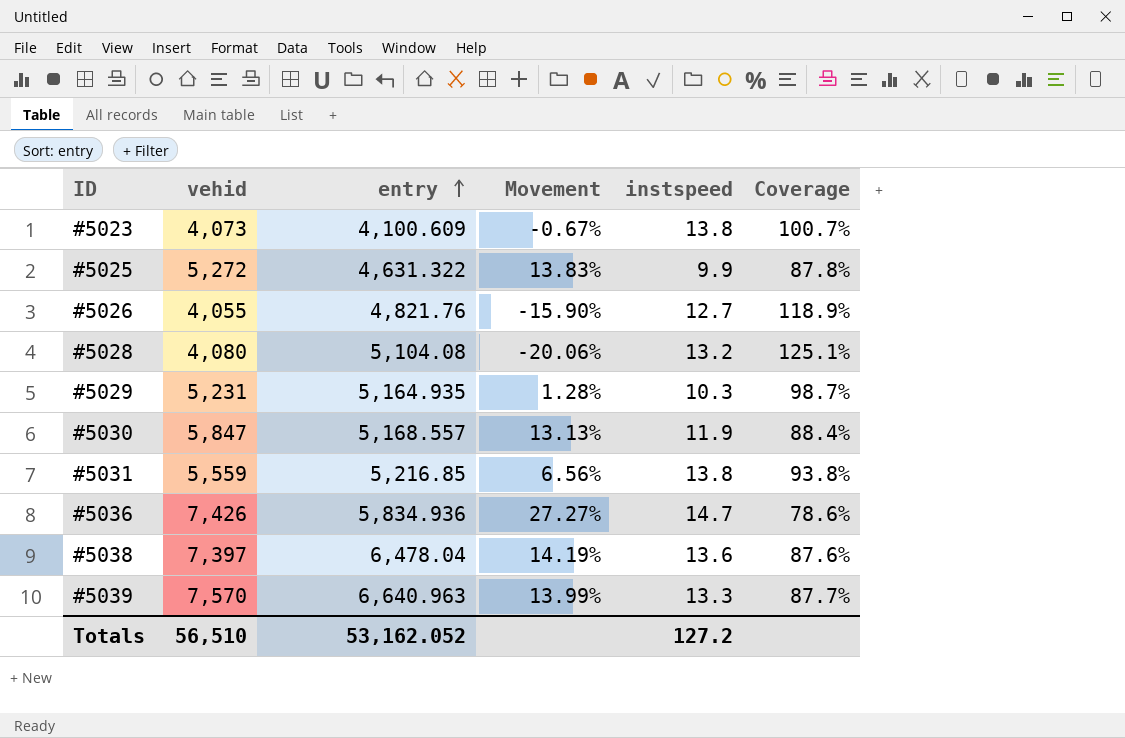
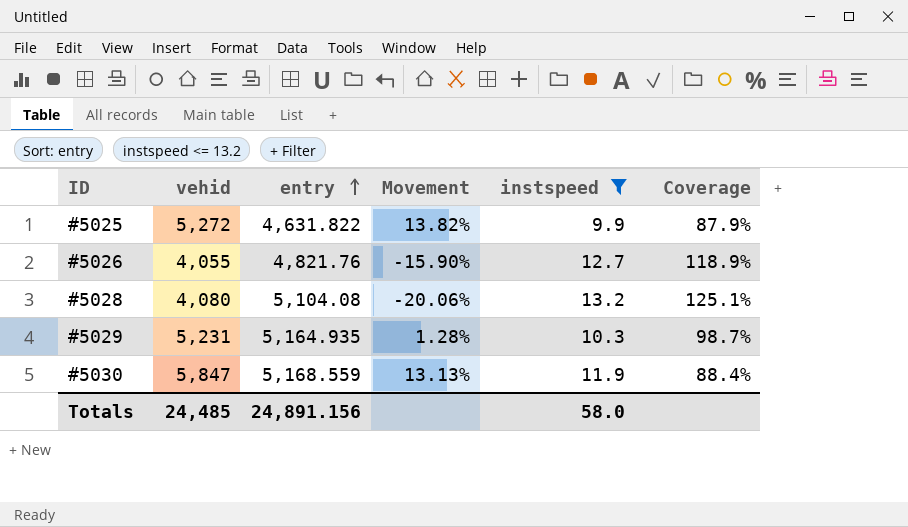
filter: none -> instspeed <= 13.2
#5025 | entry: 4,631.322 -> 4,631.822
#5025 | Movement: 13.83% -> 13.82%
#5025 | Coverage: 87.8% -> 87.9%
#5030 | entry: 5,168.557 -> 5,168.559
Totals | vehid: 56,510 -> 24,485
Totals | entry: 53,162.052 -> 24,891.156
Totals | instspeed: 127.2 -> 58.0

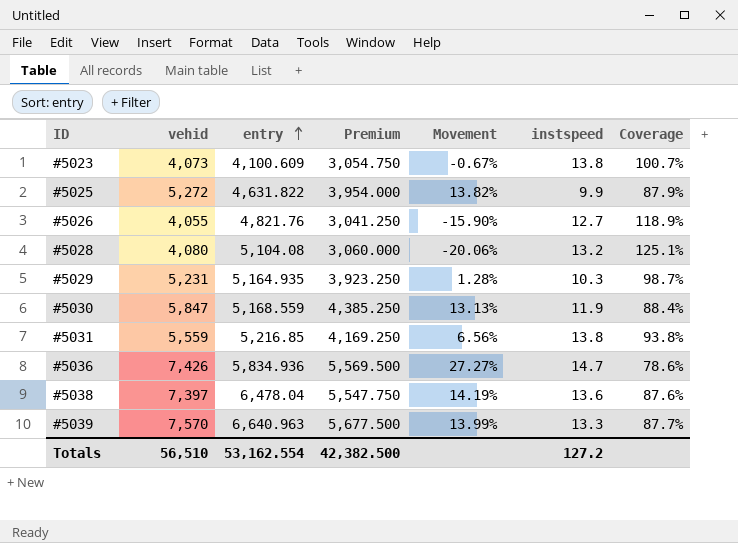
filter: instspeed <= 13.2 -> none
column Premium | formula: none -> [vehid] * 0.75
Totals | vehid: 24,485 -> 56,510
Totals | entry: 24,891.156 -> 53,162.554
Totals | instspeed: 58.0 -> 127.2

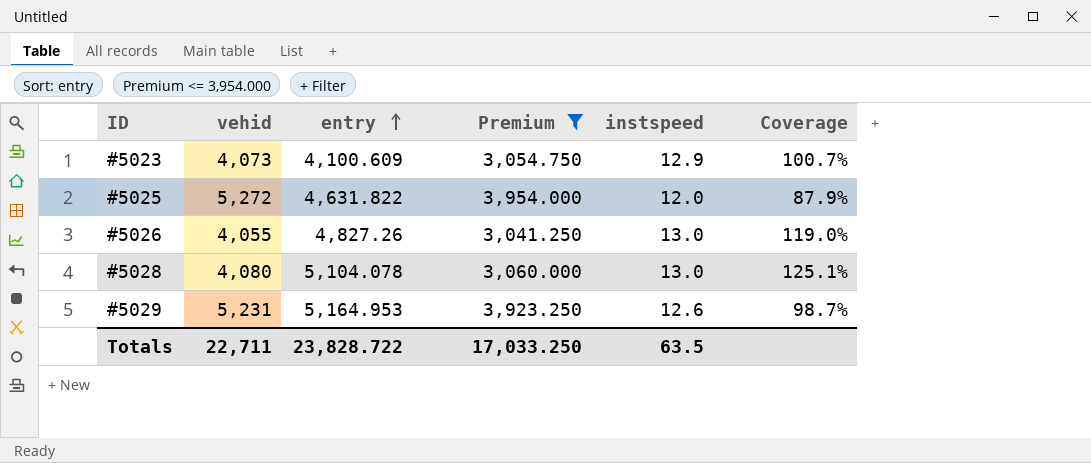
filter: none -> Premium <= 3,954.000
column Movement | formula: ([vehid] - [entry]) / [entry] -> none
#5023 | instspeed: 13.8 -> 12.9
#5025 | instspeed: 9.9 -> 12.0
#5026 | entry: 4,821.76 -> 4,827.26
#5026 | instspeed: 12.7 -> 13.0
#5026 | Coverage: 118.9% -> 119.0%
#5028 | entry: 5,104.08 -> 5,104.078
#5028 | instspeed: 13.2 -> 13.0
#5029 | entry: 5,164.935 -> 5,164.953
#5029 | instspeed: 10.3 -> 12.6
Totals | vehid: 56,510 -> 22,711
Totals | entry: 53,162.554 -> 23,828.722
Totals | Premium: 42,382.500 -> 17,033.250
Totals | instspeed: 127.2 -> 63.5

